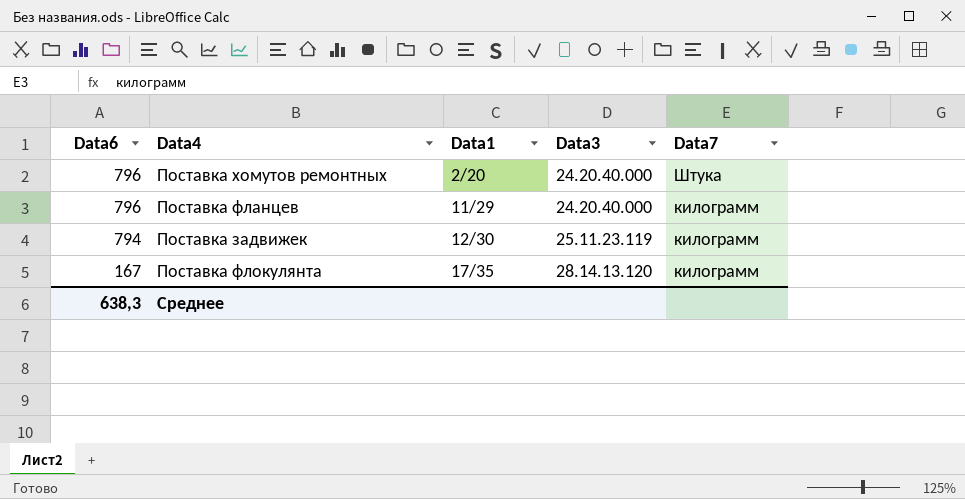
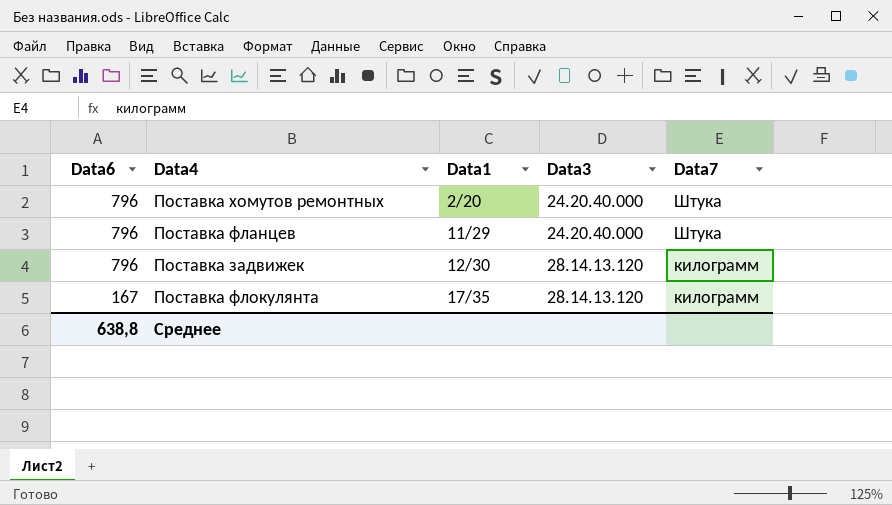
Поставка фланцев | Data7: килограмм -> Штука
Поставка задвижек | Data6: 794 -> 796
Поставка задвижек | Data3: 25.11.23.119 -> 28.14.13.120
Среднее | Data6: 638,3 -> 638,8

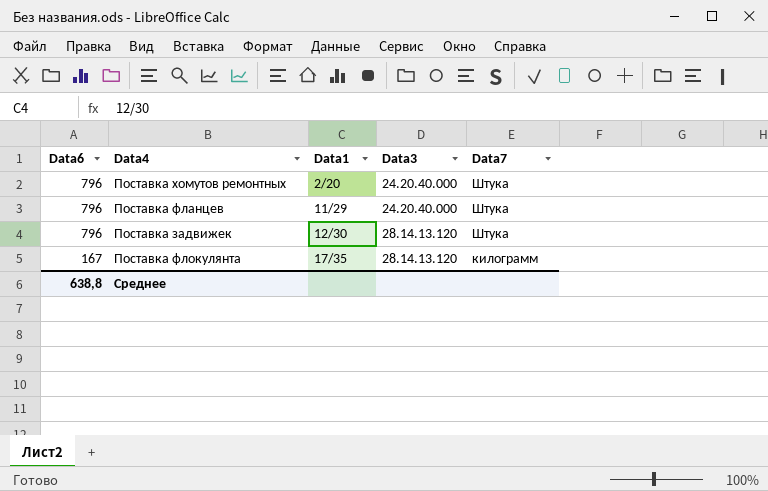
Поставка задвижек | Data7: килограмм -> Штука

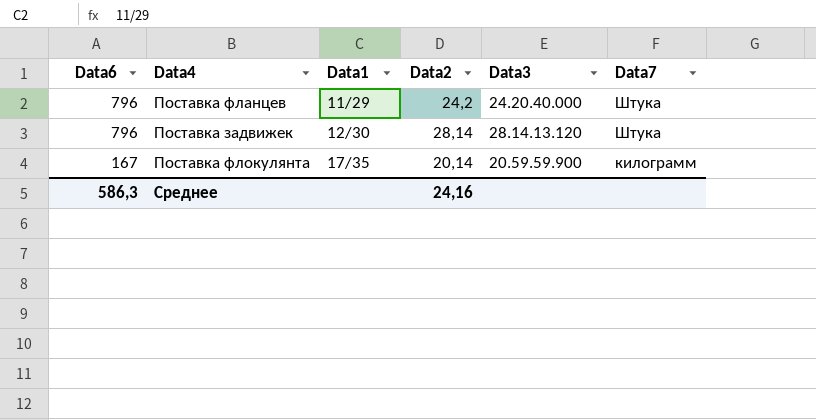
column Data2 | position: none -> 4
row Поставка хомутов ремонтных: 796 | 2/20 | 24.20.40.000 | Штука -> none
Поставка флокулянта | Data3: 28.14.13.120 -> 20.59.59.900
Среднее | Data6: 638,8 -> 586,3

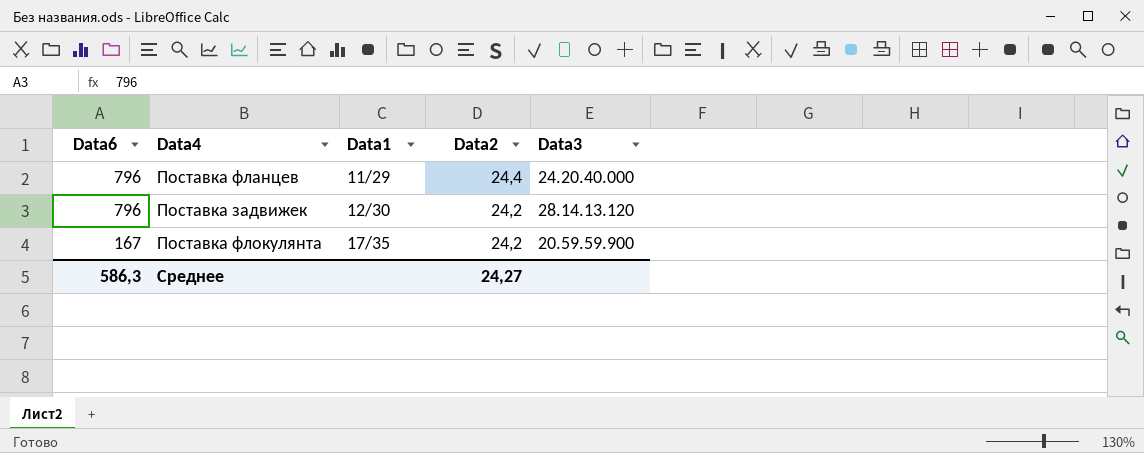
column Data7 | position: 6 -> none
Поставка фланцев | Data2: 24,2 -> 24,4
Поставка задвижек | Data2: 28,14 -> 24,2
Поставка флокулянта | Data2: 20,14 -> 24,2
Среднее | Data2: 24,16 -> 24,27

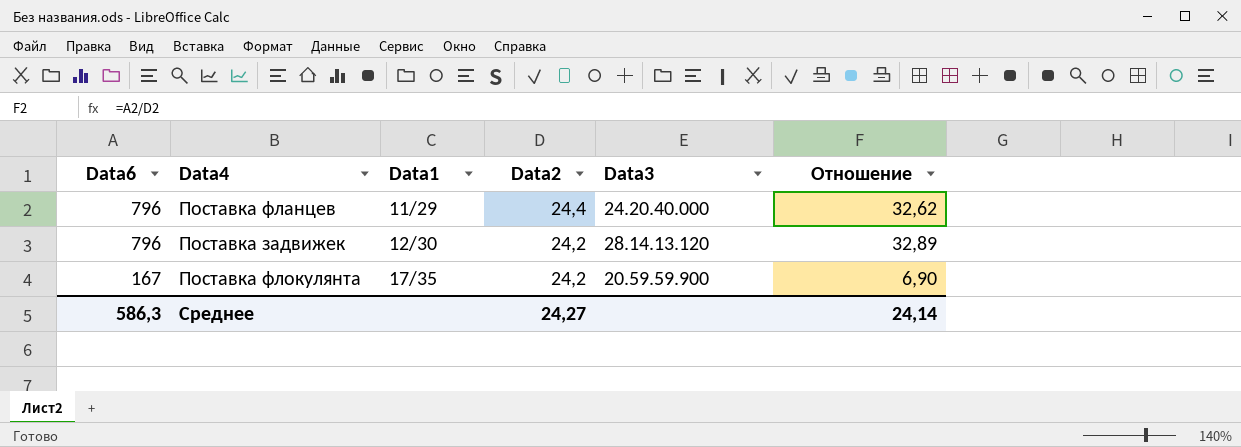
column Отношение | formula: none -> [Data6] / [Data2]

